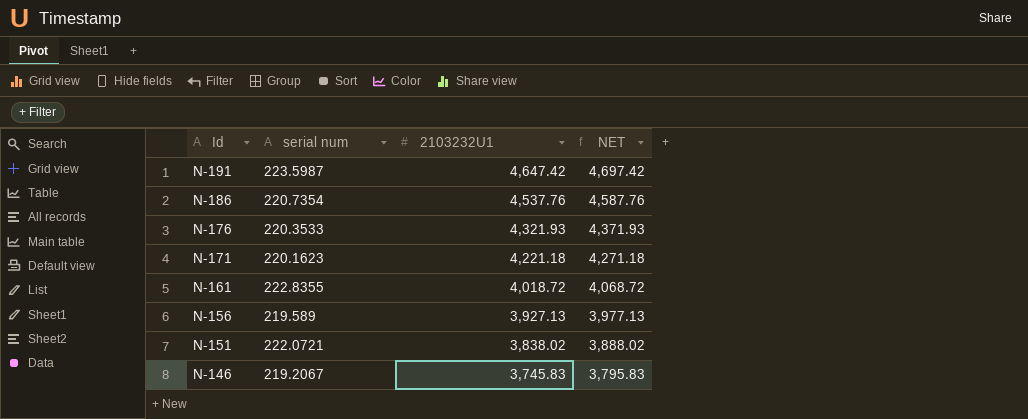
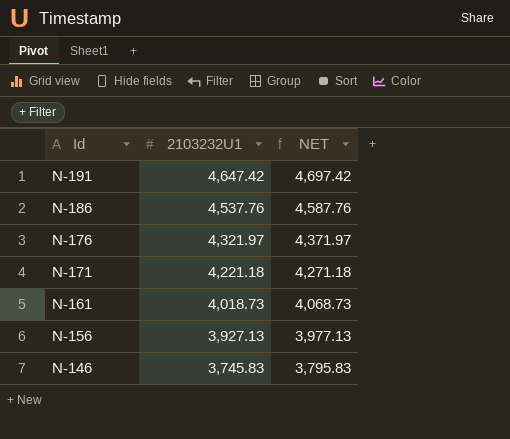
column serial num | position: 2 -> none
row N-151: 222.0721 | 3,838.02 | 3,888.02 -> none
N-176 | 2103232U1: 4,321.93 -> 4,321.97
N-176 | NET: 4,371.93 -> 4,371.97
N-161 | 2103232U1: 4,018.72 -> 4,018.73
N-161 | NET: 4,068.72 -> 4,068.73

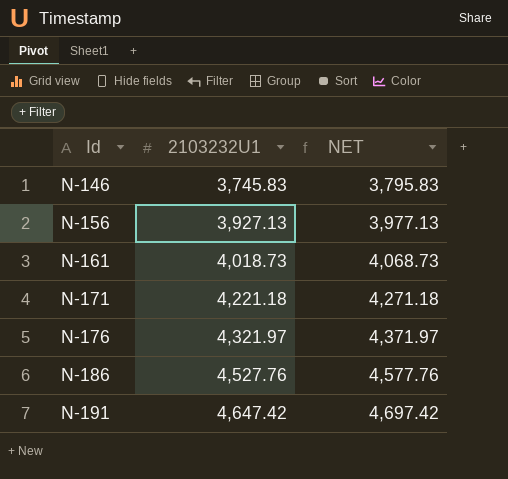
row order: Id descending -> Id ascending
N-186 | 2103232U1: 4,537.76 -> 4,527.76
N-186 | NET: 4,587.76 -> 4,577.76

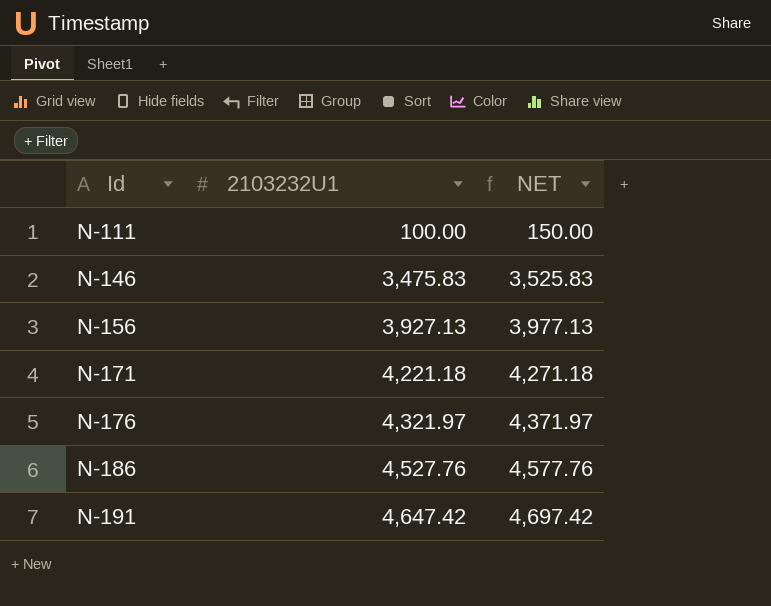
row N-161: 4,018.73 | 4,068.73 -> none
row N-111: none -> 100.00 | 150.00
N-146 | 2103232U1: 3,745.83 -> 3,475.83
N-146 | NET: 3,795.83 -> 3,525.83

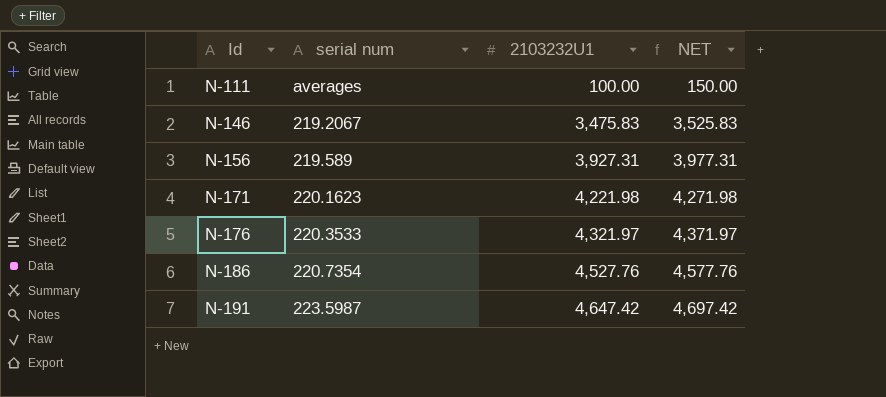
column serial num | position: none -> 2
N-156 | 2103232U1: 3,927.13 -> 3,927.31
N-156 | NET: 3,977.13 -> 3,977.31
N-171 | 2103232U1: 4,221.18 -> 4,221.98
N-171 | NET: 4,271.18 -> 4,271.98

